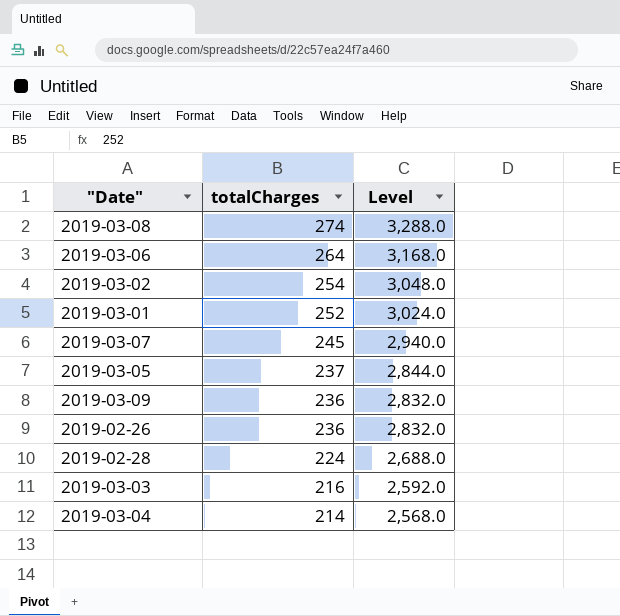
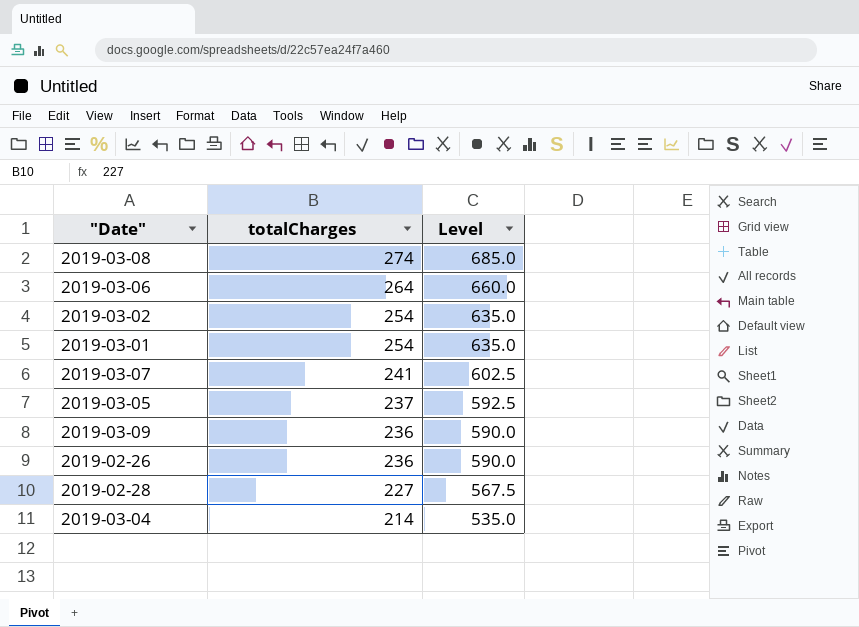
column Level | formula: [totalCharges] * 12 -> [totalCharges] * 2.5
row 2019-03-03: 216 | 2,592.0 -> none
2019-03-01 | totalCharges: 252 -> 254
2019-03-07 | totalCharges: 245 -> 241
2019-02-28 | totalCharges: 224 -> 227

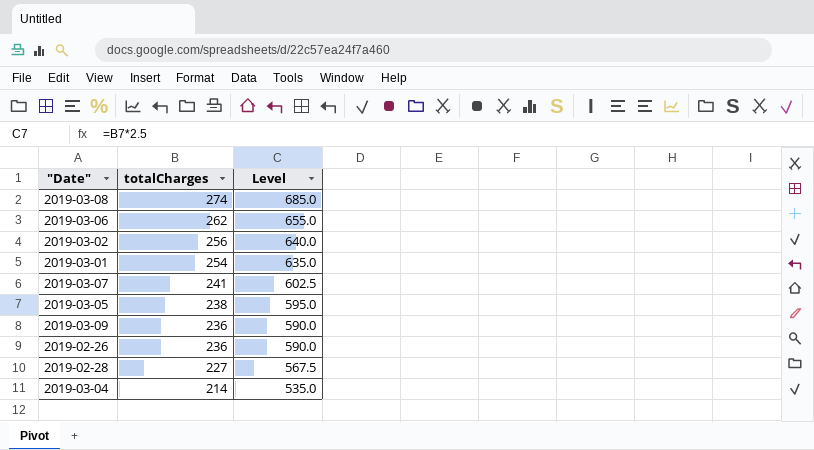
2019-03-06 | totalCharges: 264 -> 262
2019-03-06 | Level: 660.0 -> 655.0
2019-03-02 | totalCharges: 254 -> 256
2019-03-02 | Level: 635.0 -> 640.0
2019-03-05 | totalCharges: 237 -> 238
2019-03-05 | Level: 592.5 -> 595.0

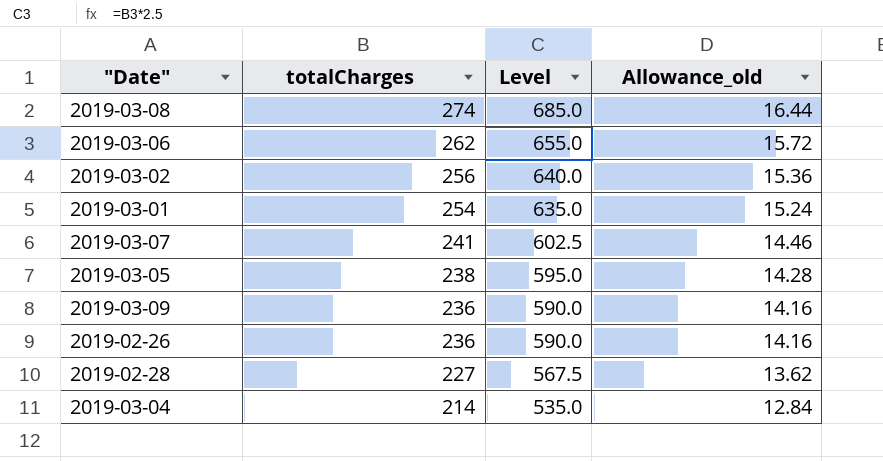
column Allowance_old | formula: none -> [totalCharges] * 0.06

